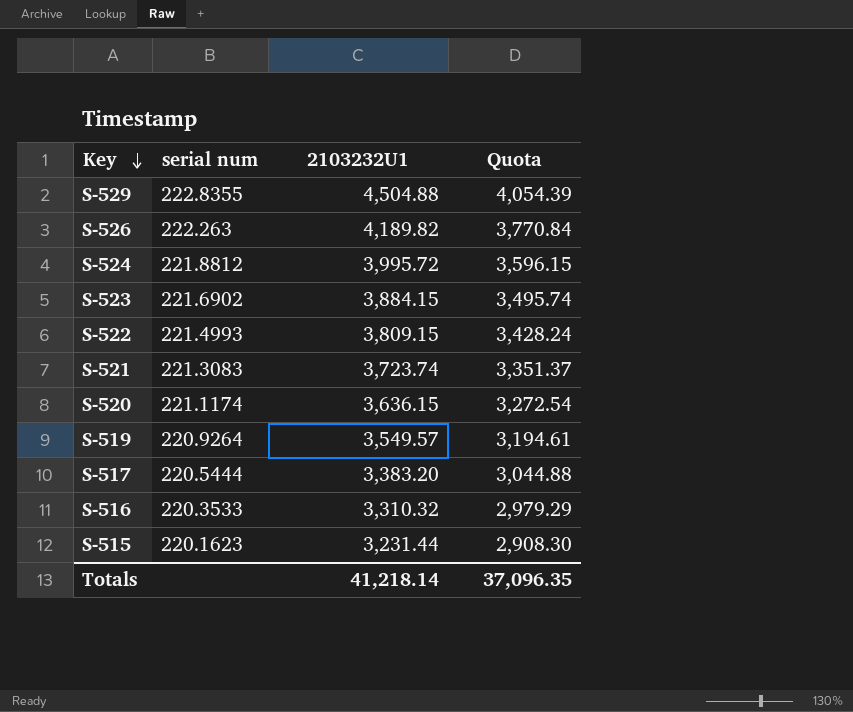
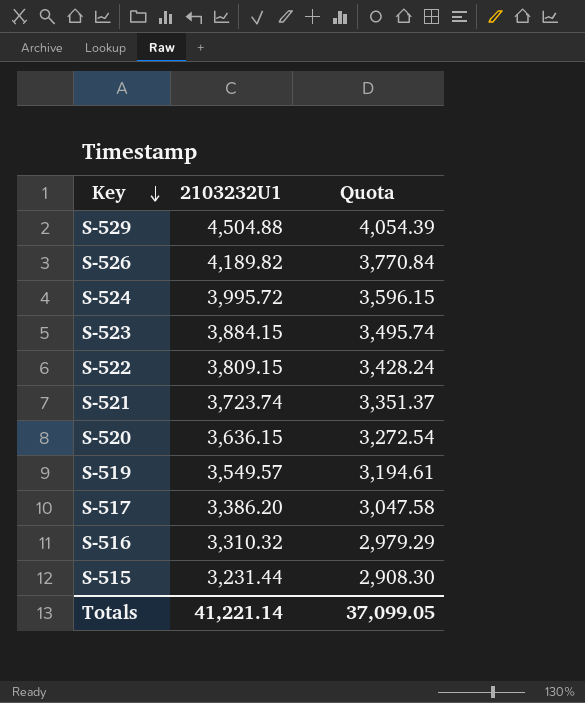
column serial num | position: 2 -> none
S-517 | 2103232U1: 3,383.20 -> 3,386.20
S-517 | Quota: 3,044.88 -> 3,047.58
Totals | 2103232U1: 41,218.14 -> 41,221.14
Totals | Quota: 37,096.35 -> 37,099.05

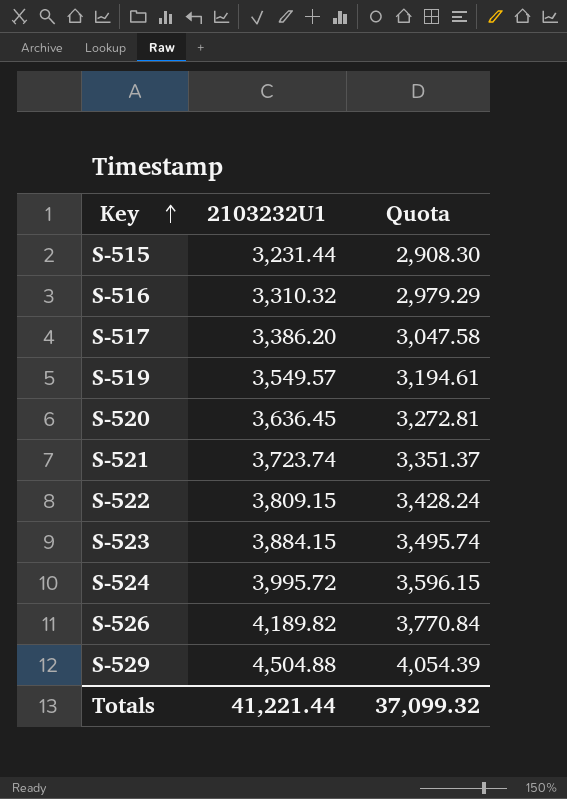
row order: Key descending -> Key ascending
S-520 | 2103232U1: 3,636.15 -> 3,636.45
S-520 | Quota: 3,272.54 -> 3,272.81
Totals | 2103232U1: 41,221.14 -> 41,221.44
Totals | Quota: 37,099.05 -> 37,099.32

